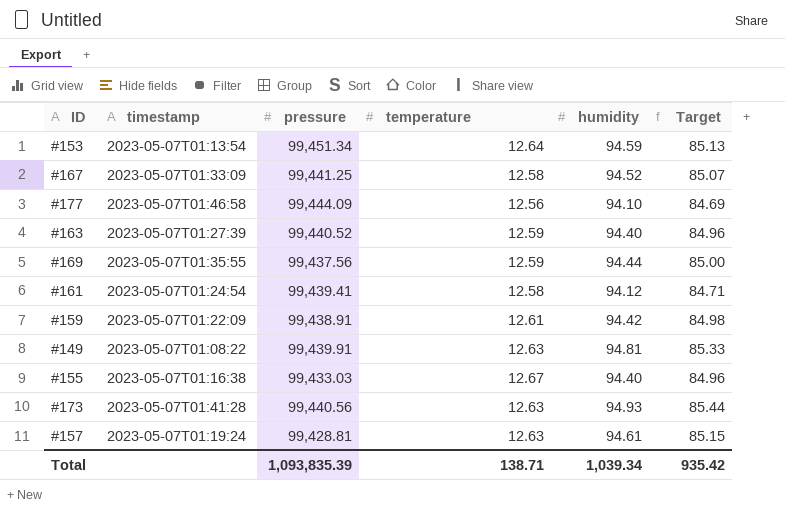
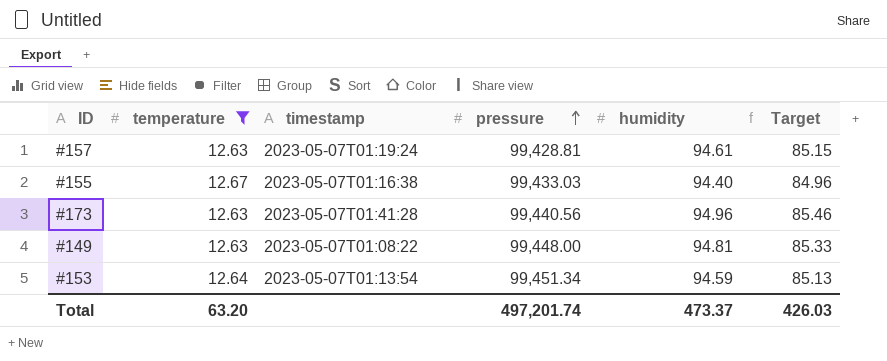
filter: none -> temperature >= 12.63
row order: none -> pressure ascending
column temperature | position: 4 -> 2
#173 | humidity: 94.93 -> 94.96
#173 | Target: 85.44 -> 85.46
#149 | pressure: 99,439.91 -> 99,448.00
Total | temperature: 138.71 -> 63.20
Total | pressure: 1,093,835.39 -> 497,201.74
Total | humidity: 1,039.34 -> 473.37
Total | Target: 935.42 -> 426.03

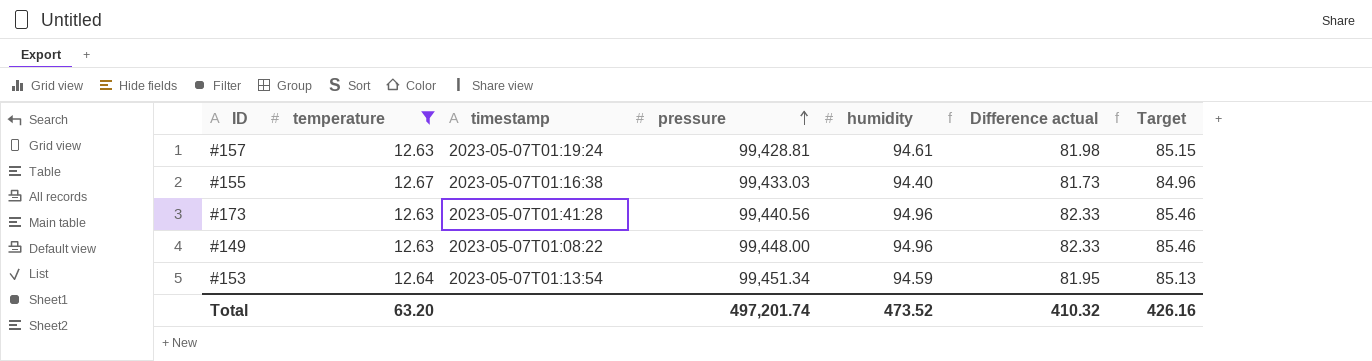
column Difference actual | formula: none -> [humidity] - [temperature]
#149 | humidity: 94.81 -> 94.96
#149 | Target: 85.33 -> 85.46
Total | humidity: 473.37 -> 473.52
Total | Target: 426.03 -> 426.16

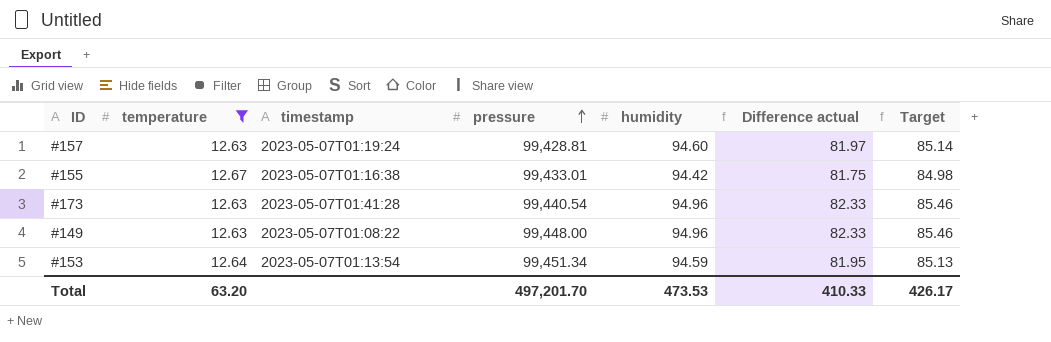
#157 | humidity: 94.61 -> 94.60
#157 | Difference actual: 81.98 -> 81.97
#157 | Target: 85.15 -> 85.14
#155 | pressure: 99,433.03 -> 99,433.01
#155 | humidity: 94.40 -> 94.42
#155 | Difference actual: 81.73 -> 81.75
#155 | Target: 84.96 -> 84.98
#173 | pressure: 99,440.56 -> 99,440.54
Total | pressure: 497,201.74 -> 497,201.70
Total | humidity: 473.52 -> 473.53
Total | Difference actual: 410.32 -> 410.33
Total | Target: 426.16 -> 426.17

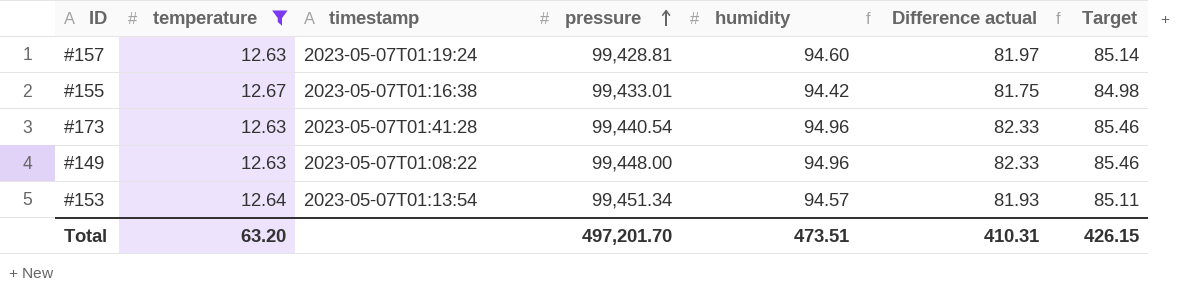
#153 | humidity: 94.59 -> 94.57
#153 | Difference actual: 81.95 -> 81.93
#153 | Target: 85.13 -> 85.11
Total | humidity: 473.53 -> 473.51
Total | Difference actual: 410.33 -> 410.31
Total | Target: 426.17 -> 426.15

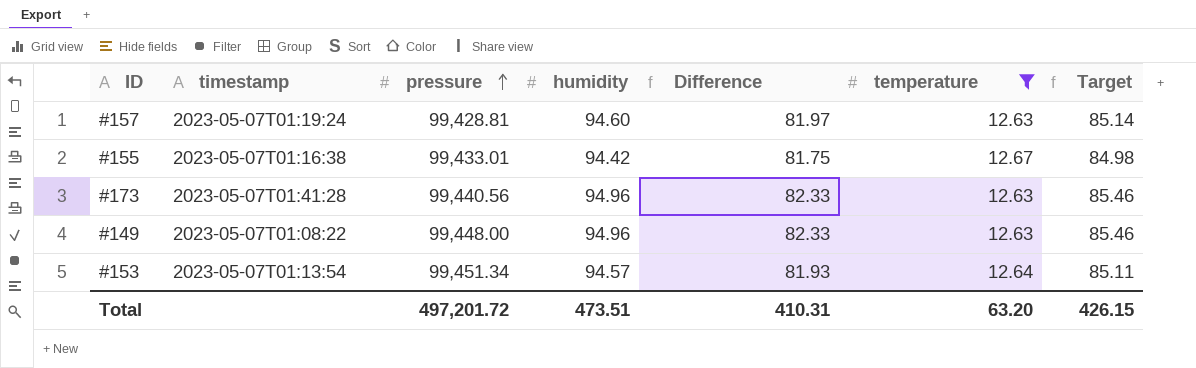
column name: Difference actual -> Difference
column temperature | position: 2 -> 6
#173 | pressure: 99,440.54 -> 99,440.56
Total | pressure: 497,201.70 -> 497,201.72

